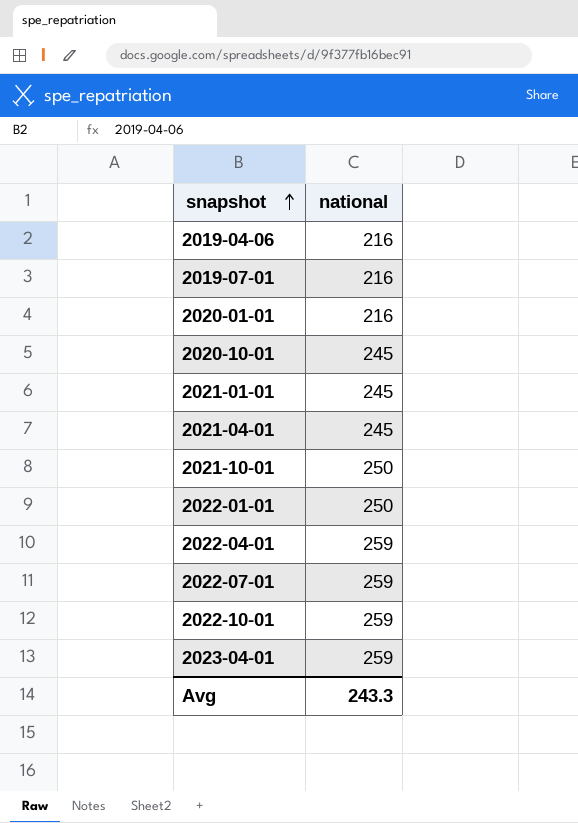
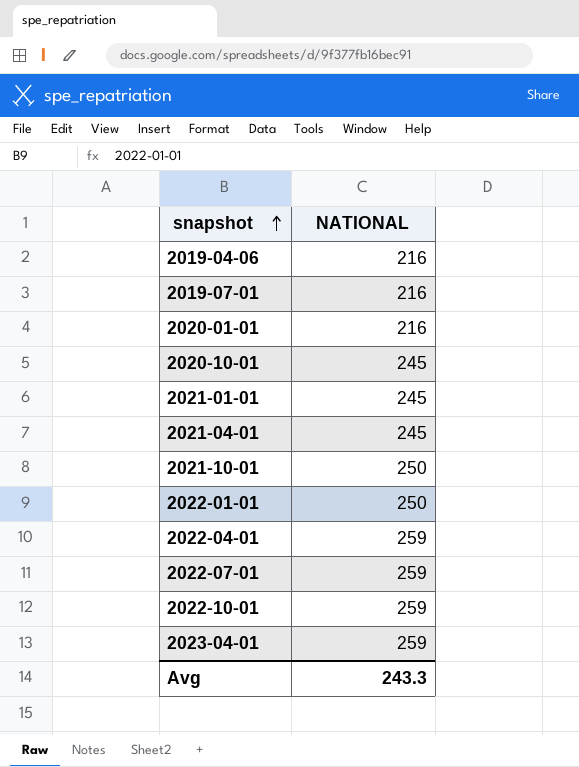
column name: national -> NATIONAL

